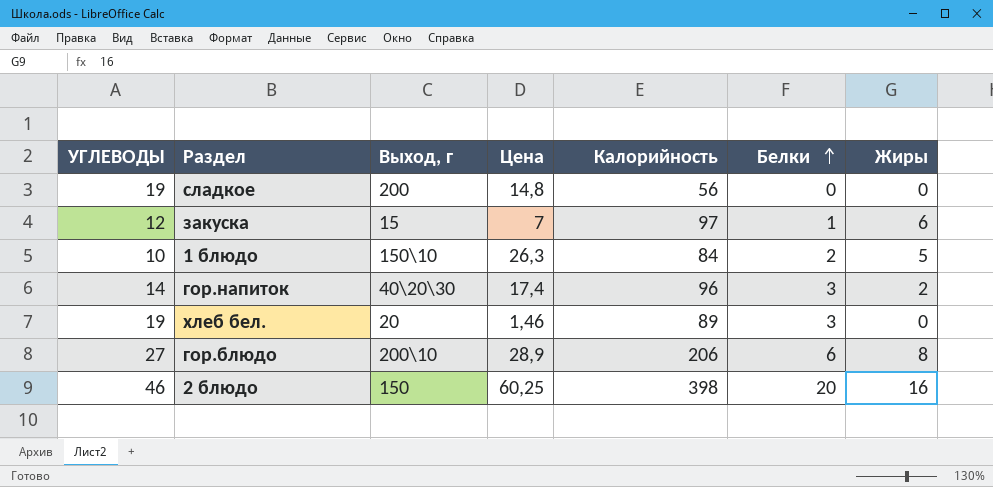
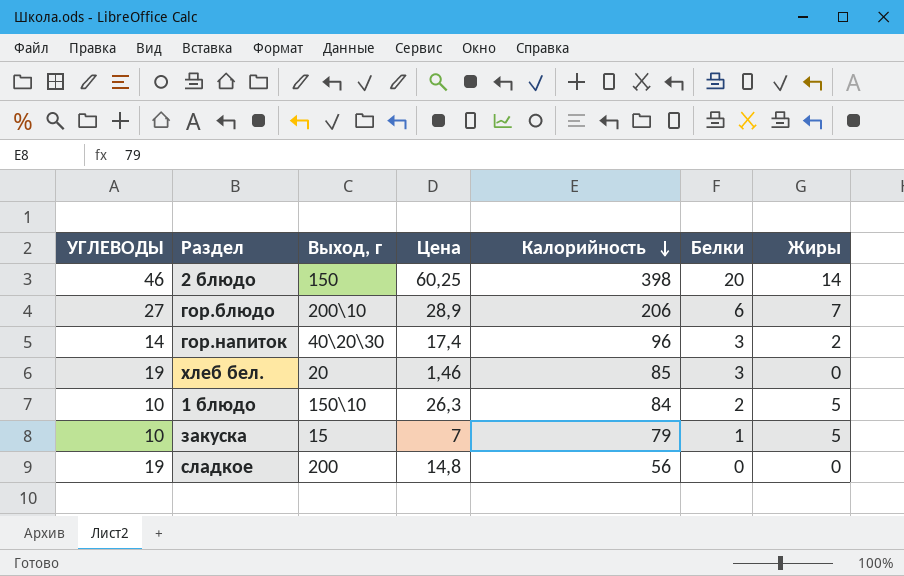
row order: Белки ascending -> Калорийность descending
2 блюдо | Жиры: 16 -> 14
гор.блюдо | Жиры: 8 -> 7
хлеб бел. | Калорийность: 89 -> 85
закуска | УГЛЕВОДЫ: 12 -> 10
закуска | Калорийность: 97 -> 79
закуска | Жиры: 6 -> 5

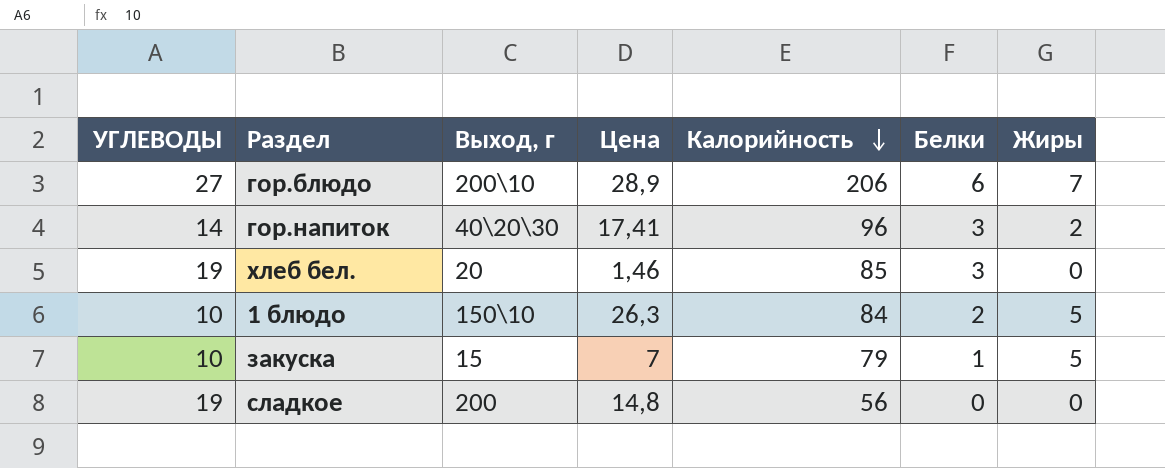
row 2 блюдо: 46 | 150 | 60,25 | 398 | 20 | 14 -> none
гор.напиток | Цена: 17,4 -> 17,41

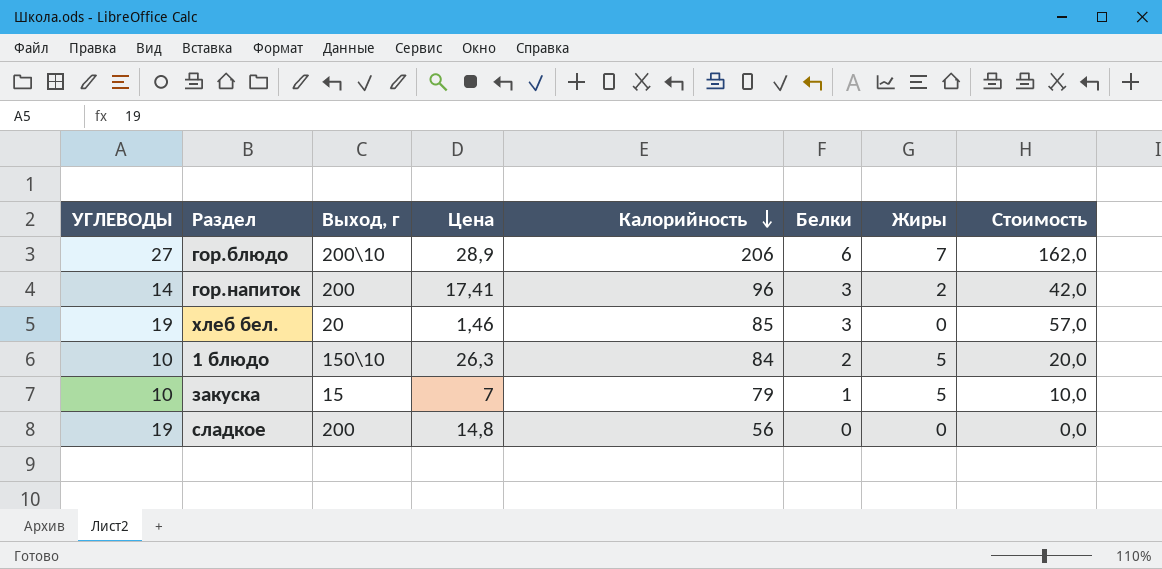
column Стоимость | formula: none -> [УГЛЕВОДЫ] * [Белки]
гор.напиток | Выход, г: 40\20\30 -> 200

